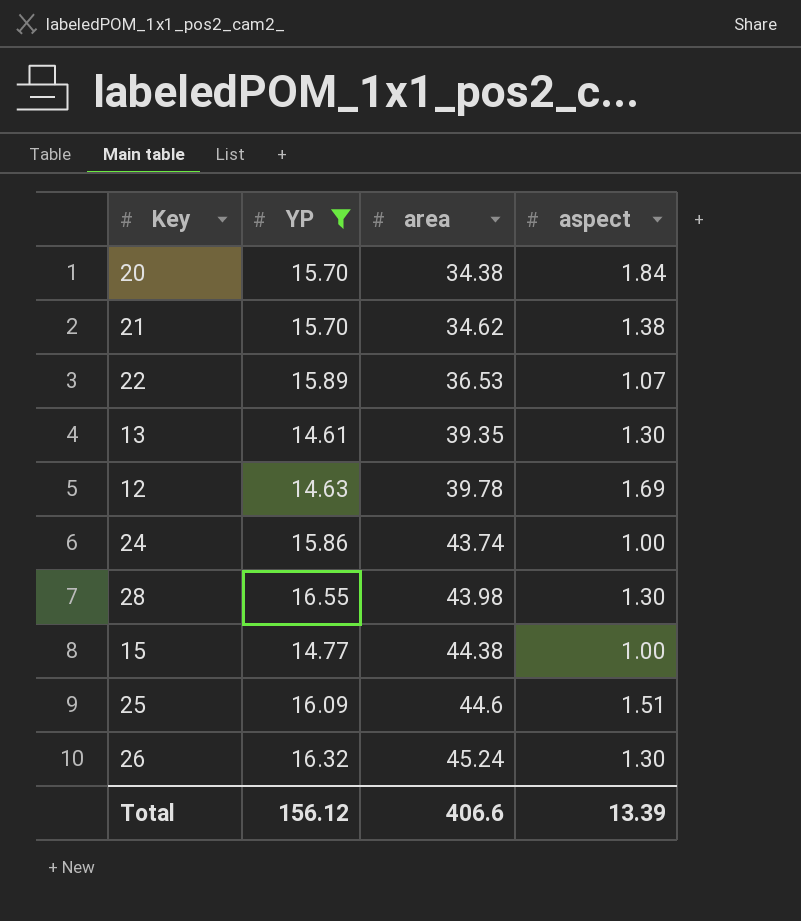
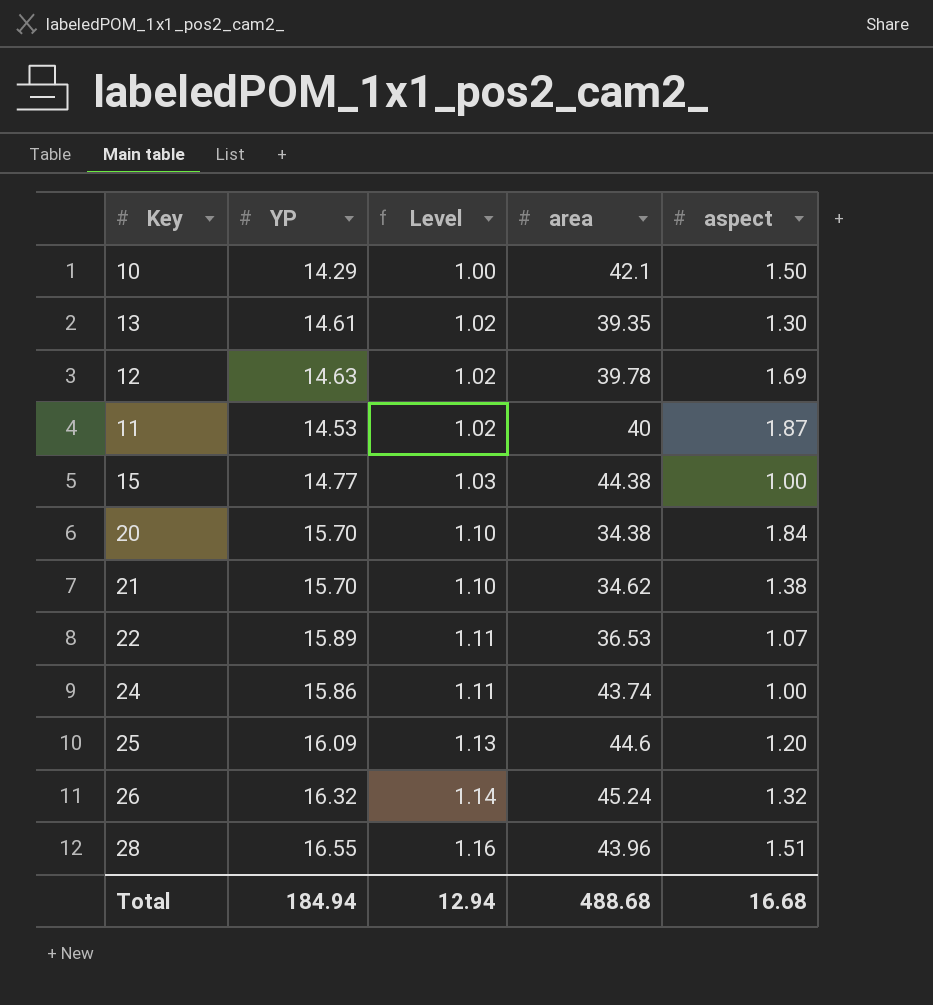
filter: YP >= 14.61 -> none
row order: area ascending -> Level ascending
column Level | formula: none -> [YP] * 0.07
25 | aspect: 1.51 -> 1.20
26 | aspect: 1.30 -> 1.32
28 | area: 43.98 -> 43.96
28 | aspect: 1.30 -> 1.51
Total | YP: 156.12 -> 184.94
Total | area: 406.6 -> 488.68
Total | aspect: 13.39 -> 16.68

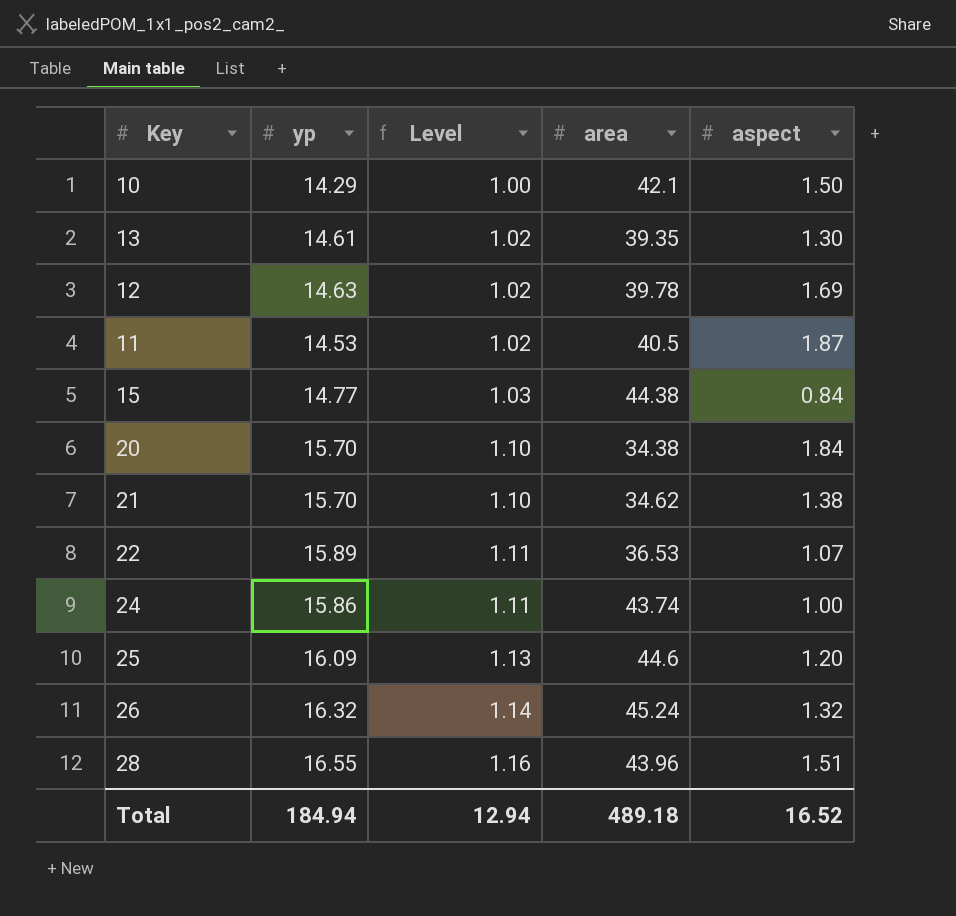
column name: YP -> yp
11 | area: 40 -> 40.5
15 | aspect: 1.00 -> 0.84
Total | area: 488.68 -> 489.18
Total | aspect: 16.68 -> 16.52

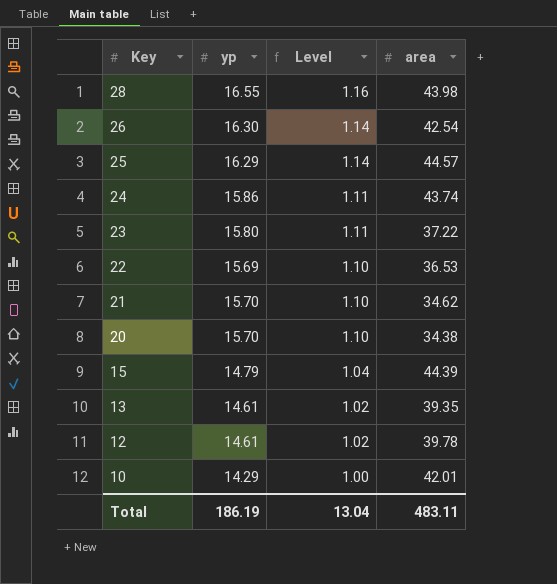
row order: Level ascending -> Key descending
column aspect | position: 5 -> none
row 11: 14.53 | 1.02 | 40.5 | 1.87 -> none
28 | area: 43.96 -> 43.98
26 | yp: 16.32 -> 16.30
26 | area: 45.24 -> 42.54
25 | yp: 16.09 -> 16.29
25 | Level: 1.13 -> 1.14
25 | area: 44.6 -> 44.57
row 23: none -> 15.80 | 1.11 | 37.22
22 | yp: 15.89 -> 15.69
22 | Level: 1.11 -> 1.10
15 | yp: 14.77 -> 14.79
15 | Level: 1.03 -> 1.04
15 | area: 44.38 -> 44.39
12 | yp: 14.63 -> 14.61
10 | area: 42.1 -> 42.01
Total | yp: 184.94 -> 186.19
Total | Level: 12.94 -> 13.04
Total | area: 489.18 -> 483.11

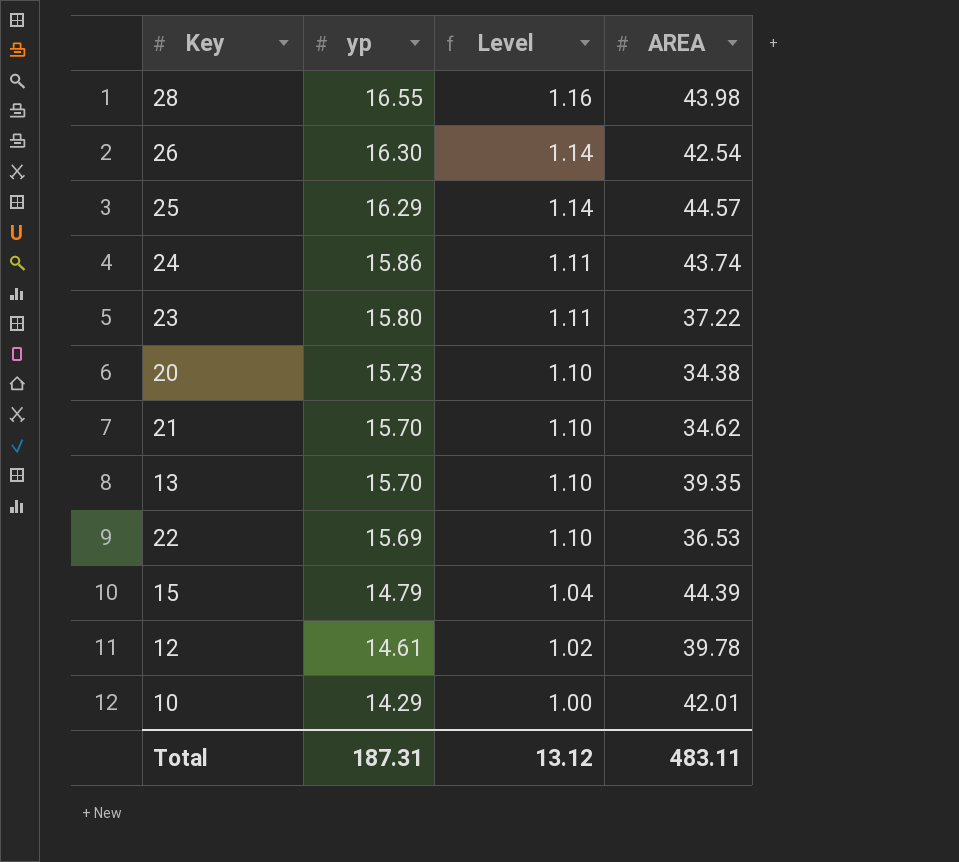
row order: Key descending -> yp descending
column name: area -> AREA
20 | yp: 15.70 -> 15.73
13 | yp: 14.61 -> 15.70
13 | Level: 1.02 -> 1.10
Total | yp: 186.19 -> 187.31
Total | Level: 13.04 -> 13.12

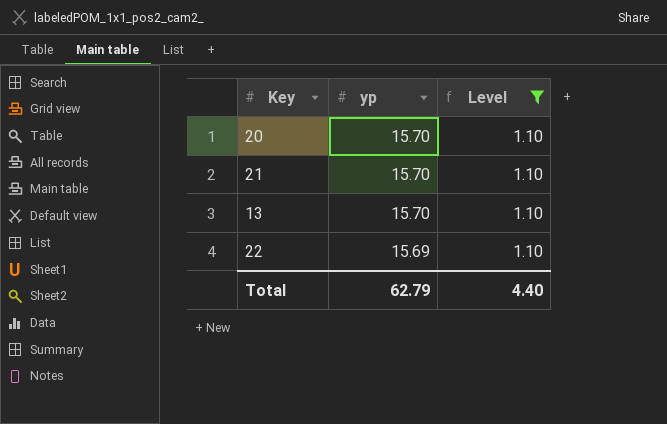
filter: none -> Level = 1.10
column AREA | position: 4 -> none
20 | yp: 15.73 -> 15.70
Total | yp: 187.31 -> 62.79
Total | Level: 13.12 -> 4.40

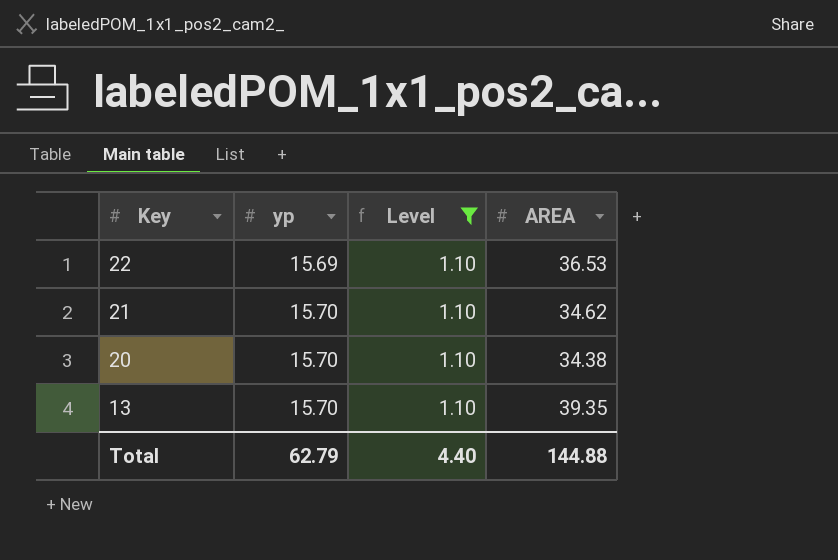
row order: yp descending -> Key descending
column AREA | position: none -> 4

